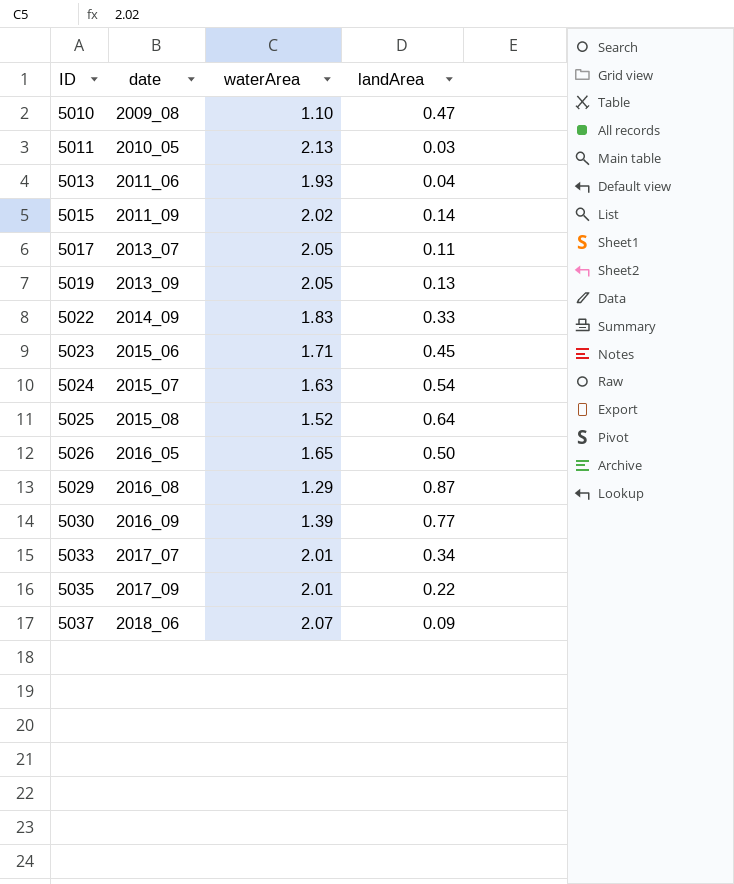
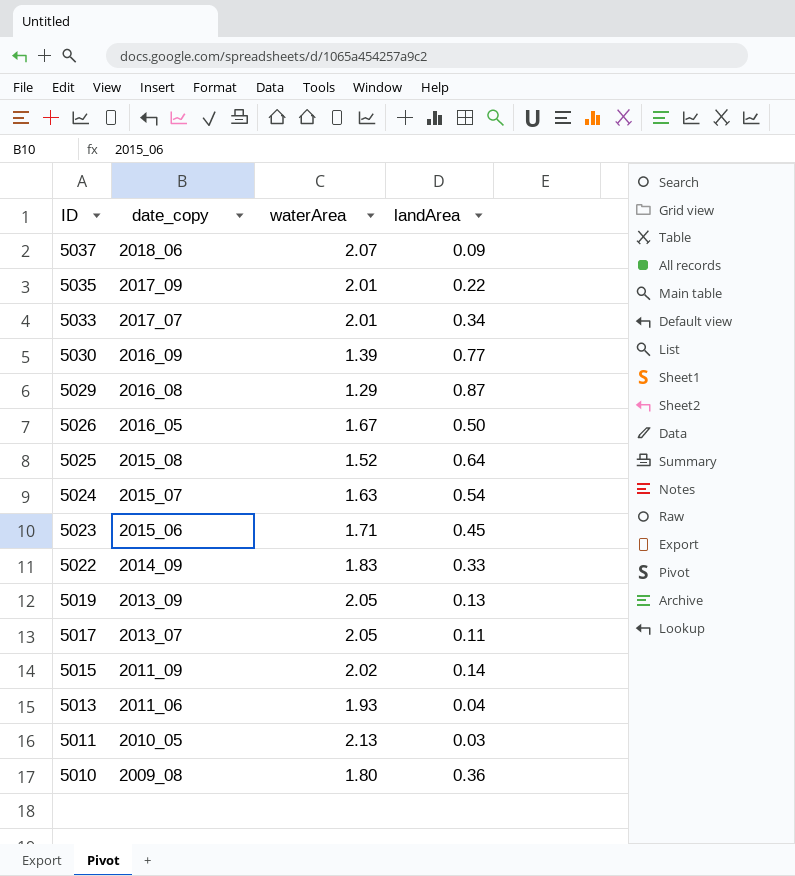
row order: ID ascending -> ID descending
column name: date -> date_copy
5026 | waterArea: 1.65 -> 1.67
5010 | waterArea: 1.10 -> 1.80
5010 | landArea: 0.47 -> 0.36

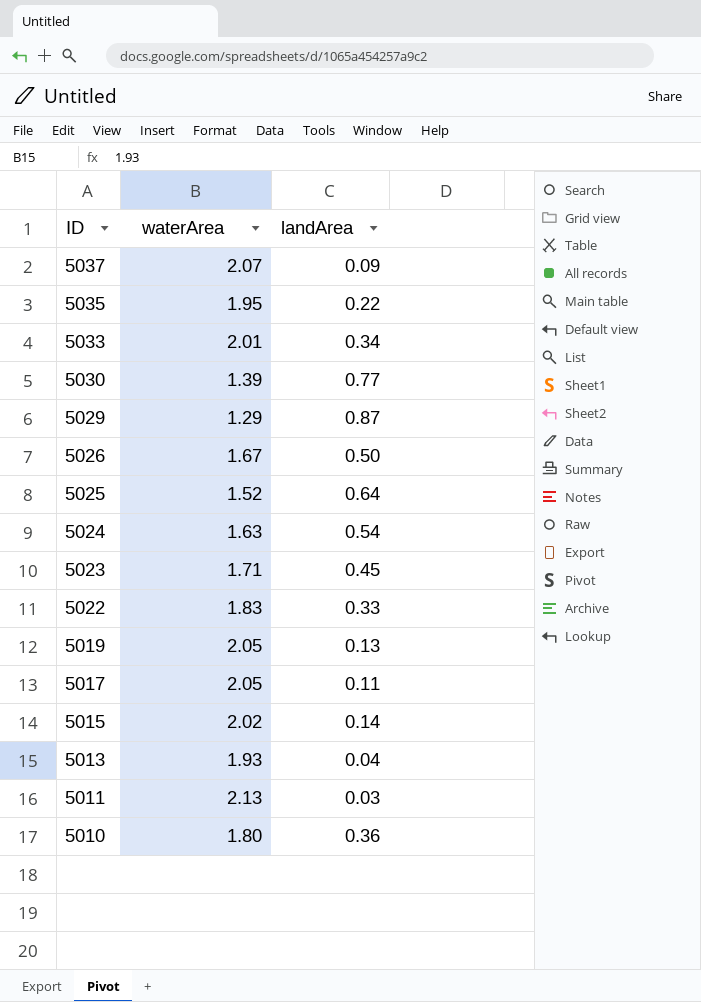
column date_copy | position: 2 -> none
5035 | waterArea: 2.01 -> 1.95

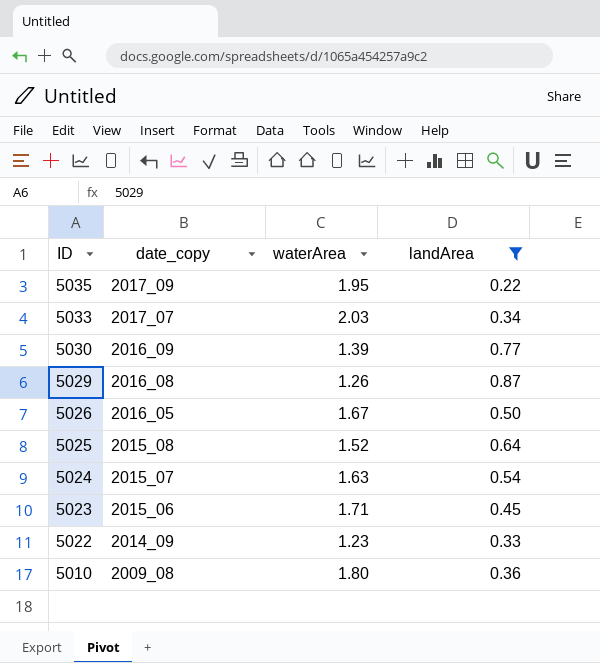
filter: none -> landArea >= 0.22
column date_copy | position: none -> 2
5033 | waterArea: 2.01 -> 2.03
5029 | waterArea: 1.29 -> 1.26
5022 | waterArea: 1.83 -> 1.23

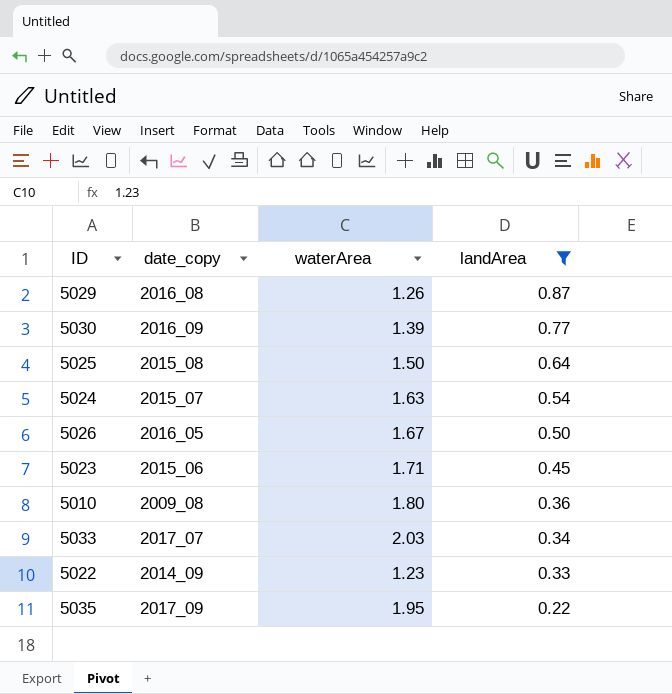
row order: ID descending -> landArea descending
5025 | waterArea: 1.52 -> 1.50

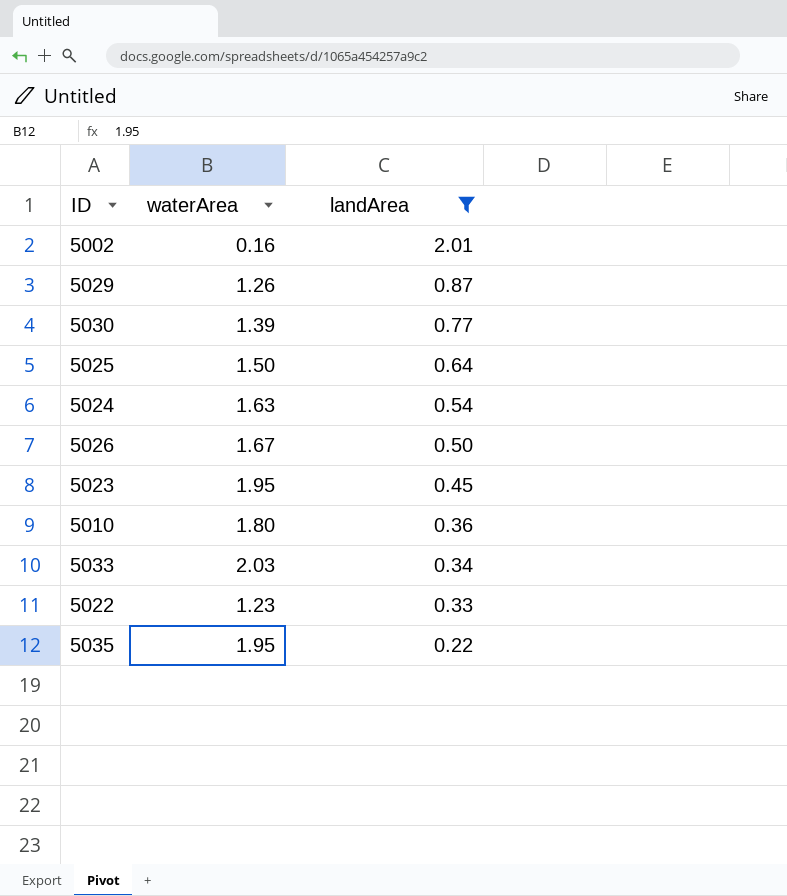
column date_copy | position: 2 -> none
row 5002: none -> 0.16 | 2.01
5023 | waterArea: 1.71 -> 1.95

